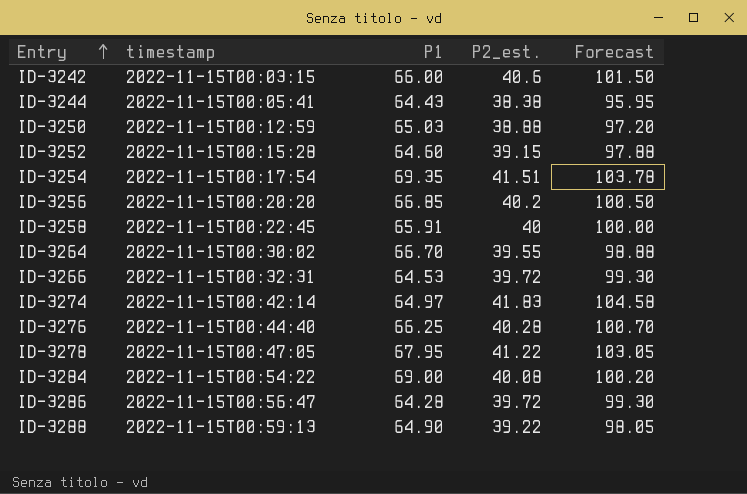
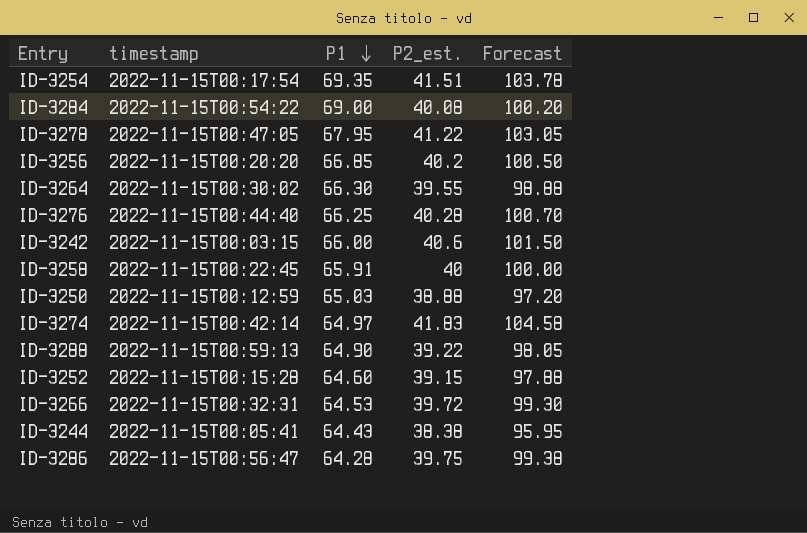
row order: Entry ascending -> P1 descending
ID-3264 | P1: 66.70 -> 66.30
ID-3286 | P2_est.: 39.72 -> 39.75
ID-3286 | Forecast: 99.30 -> 99.38

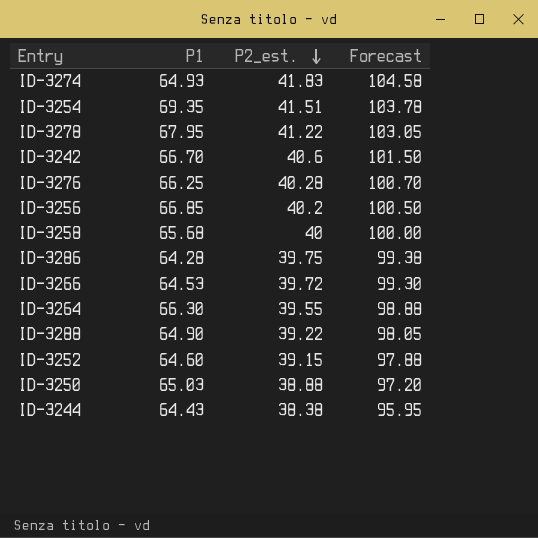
row order: P1 descending -> P2_est. descending
column timestamp | position: 2 -> none
row ID-3284: 2022-11-15T00:54:22 | 69.00 | 40.08 | 100.20 -> none
ID-3274 | P1: 64.97 -> 64.93
ID-3242 | P1: 66.00 -> 66.70
ID-3258 | P1: 65.91 -> 65.68

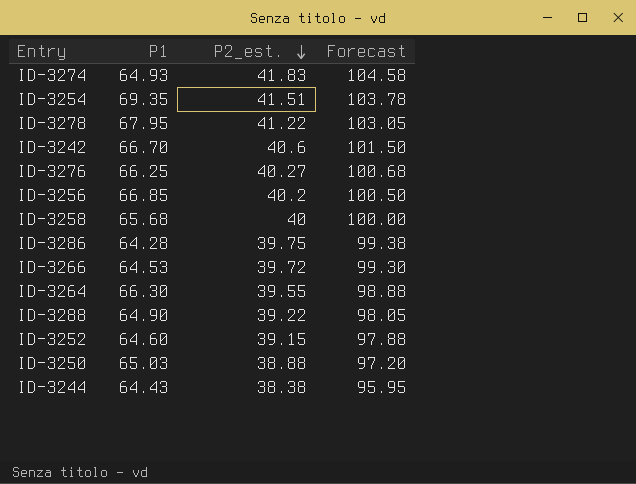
ID-3276 | P2_est.: 40.28 -> 40.27
ID-3276 | Forecast: 100.70 -> 100.68

